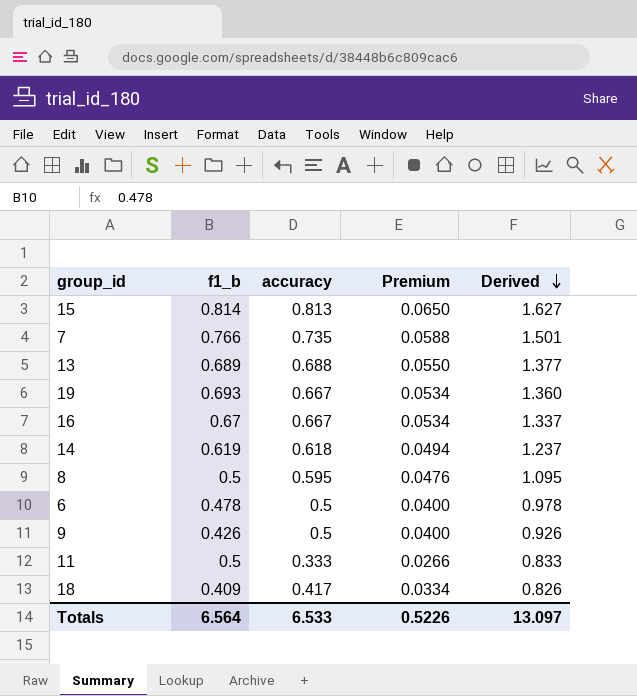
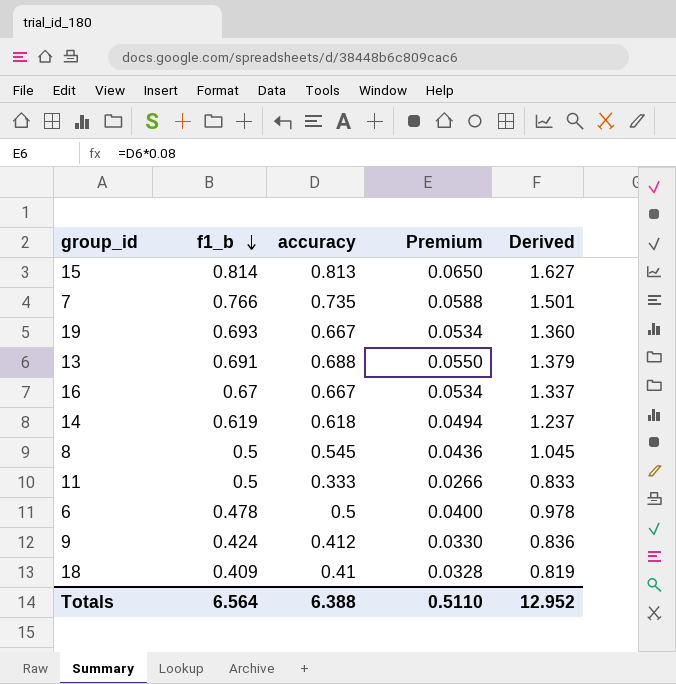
row order: Derived descending -> f1_b descending
13 | f1_b: 0.689 -> 0.691
13 | Derived: 1.377 -> 1.379
8 | accuracy: 0.595 -> 0.545
8 | Premium: 0.0476 -> 0.0436
8 | Derived: 1.095 -> 1.045
9 | f1_b: 0.426 -> 0.424
9 | accuracy: 0.5 -> 0.412
9 | Premium: 0.0400 -> 0.0330
9 | Derived: 0.926 -> 0.836
18 | accuracy: 0.417 -> 0.41
18 | Premium: 0.0334 -> 0.0328
18 | Derived: 0.826 -> 0.819
Totals | accuracy: 6.533 -> 6.388
Totals | Premium: 0.5226 -> 0.5110
Totals | Derived: 13.097 -> 12.952

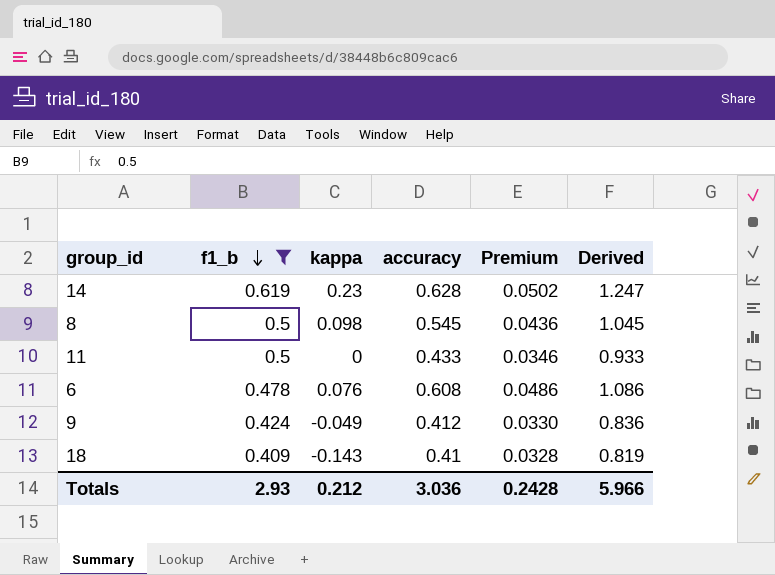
filter: none -> f1_b <= 0.619
column kappa | position: none -> 3
14 | accuracy: 0.618 -> 0.628
14 | Premium: 0.0494 -> 0.0502
14 | Derived: 1.237 -> 1.247
11 | accuracy: 0.333 -> 0.433
11 | Premium: 0.0266 -> 0.0346
11 | Derived: 0.833 -> 0.933
6 | accuracy: 0.5 -> 0.608
6 | Premium: 0.0400 -> 0.0486
6 | Derived: 0.978 -> 1.086
Totals | f1_b: 6.564 -> 2.93
Totals | accuracy: 6.388 -> 3.036
Totals | Premium: 0.5110 -> 0.2428
Totals | Derived: 12.952 -> 5.966

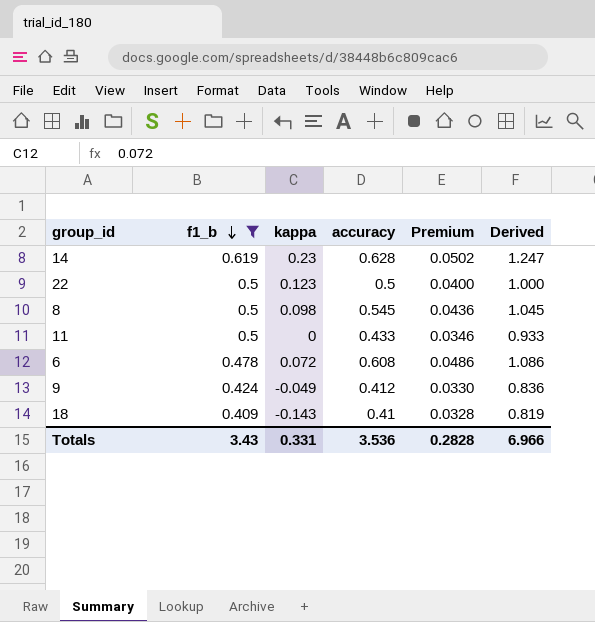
row 22: none -> 0.5 | 0.123 | 0.5 | 0.0400 | 1.000
6 | kappa: 0.076 -> 0.072
Totals | f1_b: 2.93 -> 3.43
Totals | kappa: 0.212 -> 0.331
Totals | accuracy: 3.036 -> 3.536
Totals | Premium: 0.2428 -> 0.2828
Totals | Derived: 5.966 -> 6.966

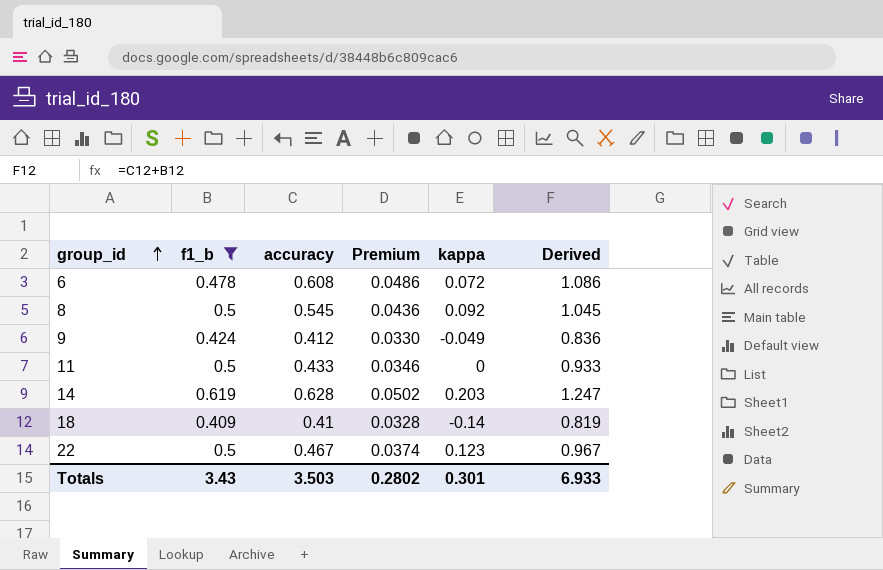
row order: f1_b descending -> group_id ascending
column kappa | position: 3 -> 5
8 | kappa: 0.098 -> 0.092
14 | kappa: 0.23 -> 0.203
18 | kappa: -0.143 -> -0.14
22 | accuracy: 0.5 -> 0.467
22 | Premium: 0.0400 -> 0.0374
22 | Derived: 1.000 -> 0.967
Totals | accuracy: 3.536 -> 3.503
Totals | Premium: 0.2828 -> 0.2802
Totals | kappa: 0.331 -> 0.301
Totals | Derived: 6.966 -> 6.933

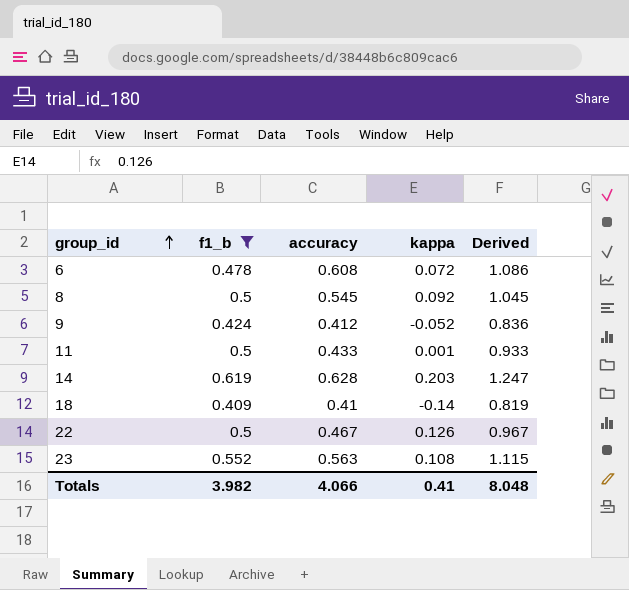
column Premium | formula: [accuracy] * 0.08 -> none
9 | kappa: -0.049 -> -0.052
11 | kappa: 0 -> 0.001
22 | kappa: 0.123 -> 0.126
row 23: none -> 0.552 | 0.563 | 0.108 | 1.115
Totals | f1_b: 3.43 -> 3.982
Totals | accuracy: 3.503 -> 4.066
Totals | kappa: 0.301 -> 0.41
Totals | Derived: 6.933 -> 8.048

